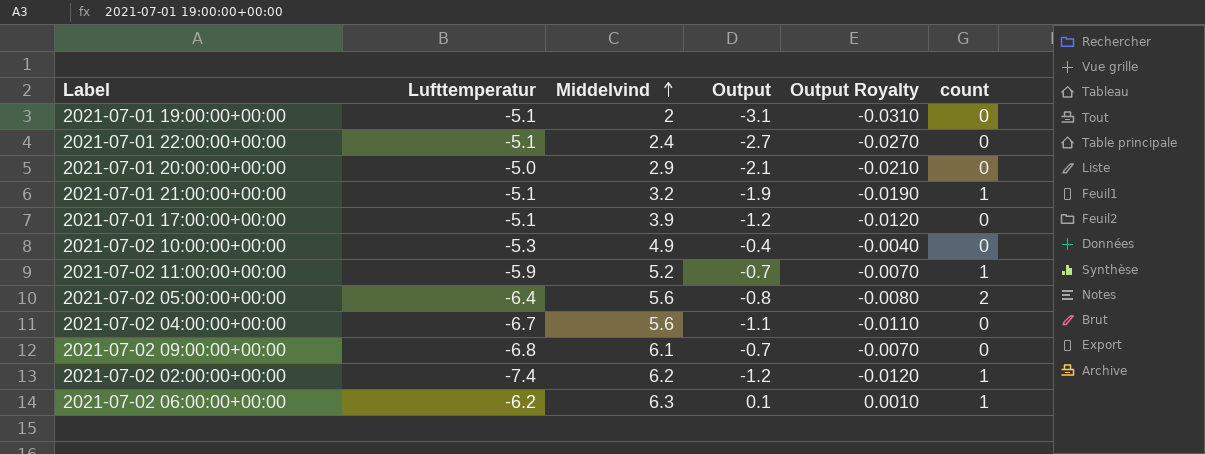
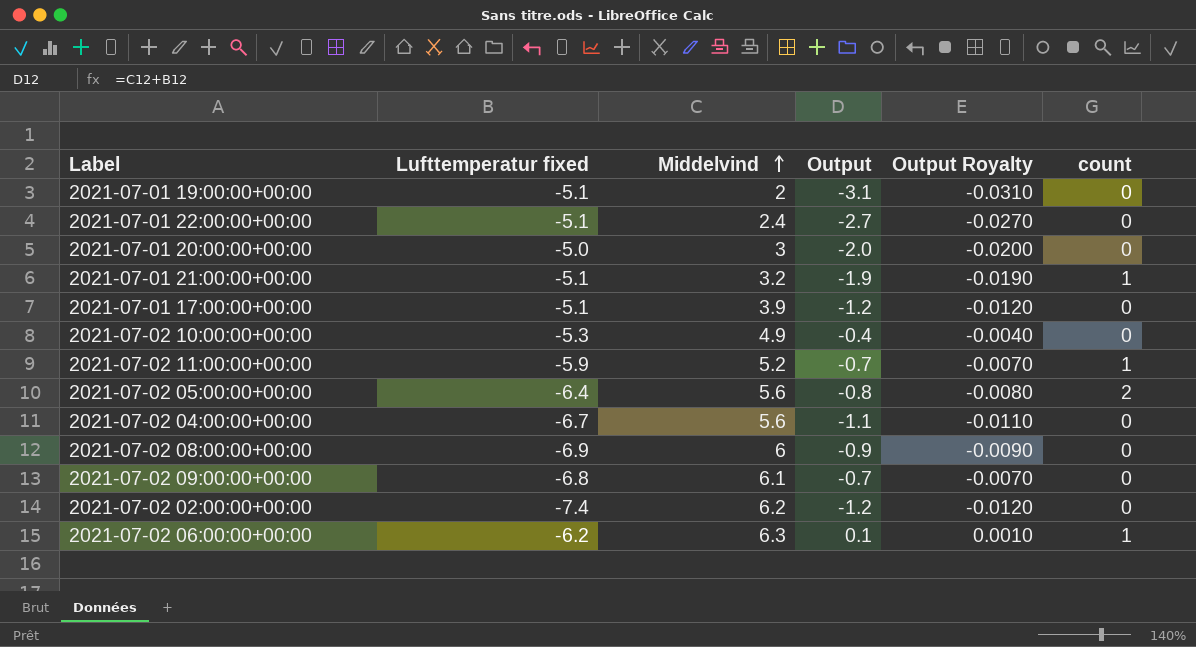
column name: Lufttemperatur -> Lufttemperatur fixed
2021-07-01 20:00:00+00:00 | Middelvind: 2.9 -> 3
2021-07-01 20:00:00+00:00 | Output: -2.1 -> -2.0
2021-07-01 20:00:00+00:00 | Output Royalty: -0.0210 -> -0.0200
row 2021-07-02 08:00:00+00:00: none -> -6.9 | 6 | -0.9 | -0.0090 | 0
2021-07-02 02:00:00+00:00 | count: 1 -> 0

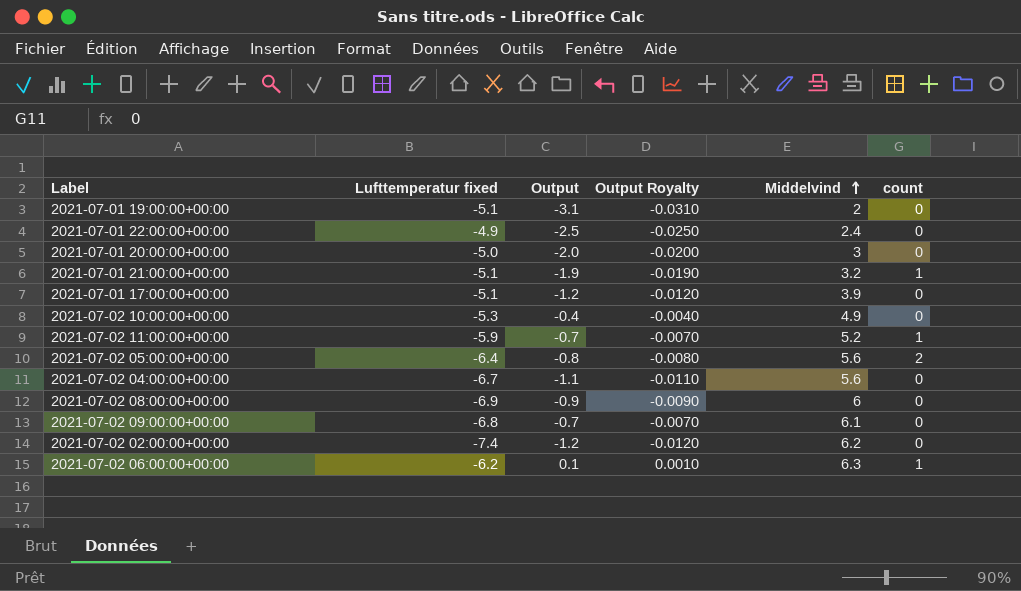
column Middelvind | position: 3 -> 5
2021-07-01 22:00:00+00:00 | Lufttemperatur fixed: -5.1 -> -4.9
2021-07-01 22:00:00+00:00 | Output: -2.7 -> -2.5
2021-07-01 22:00:00+00:00 | Output Royalty: -0.0270 -> -0.0250

